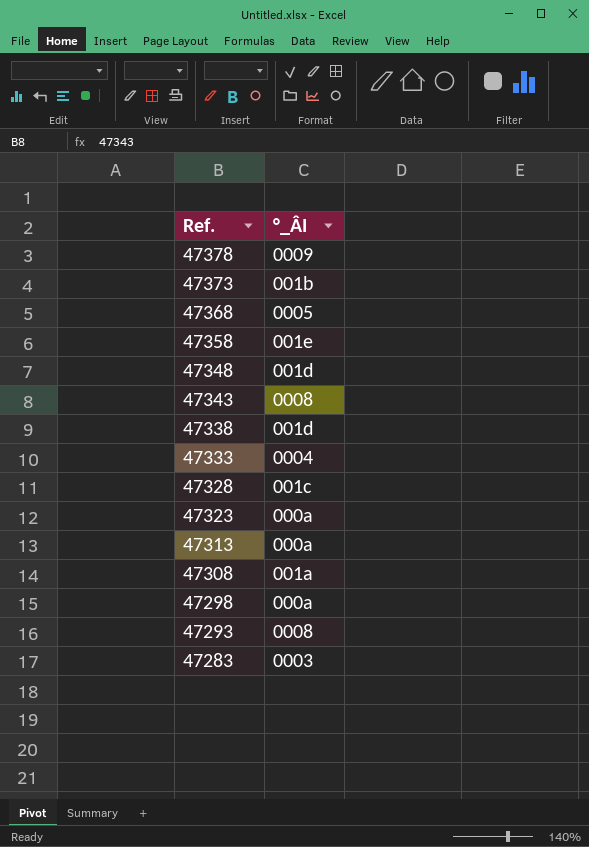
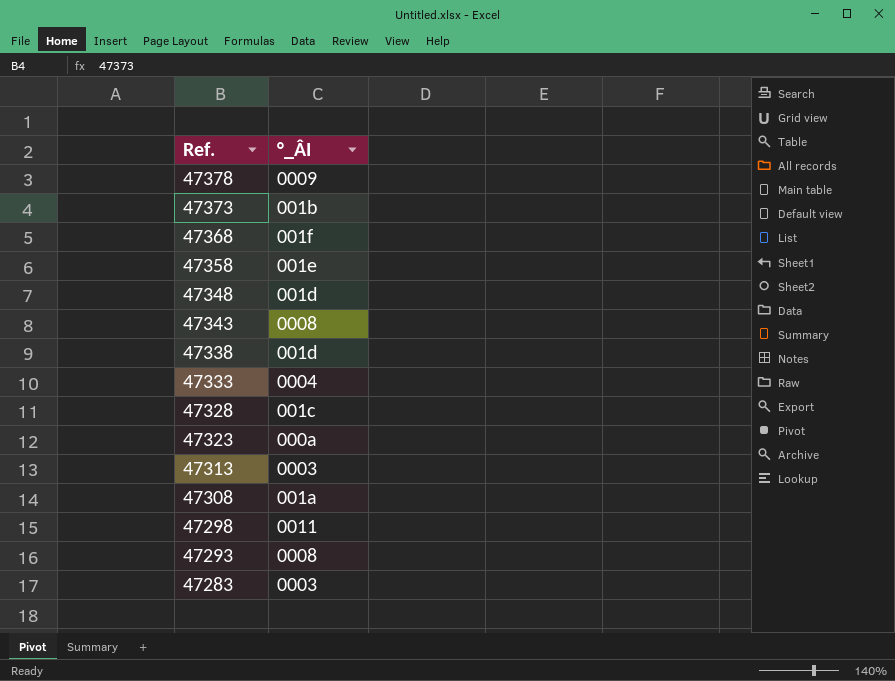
47368 | °_ÂI: 0005 -> 001f
47313 | °_ÂI: 000a -> 0003
47298 | °_ÂI: 000a -> 0011

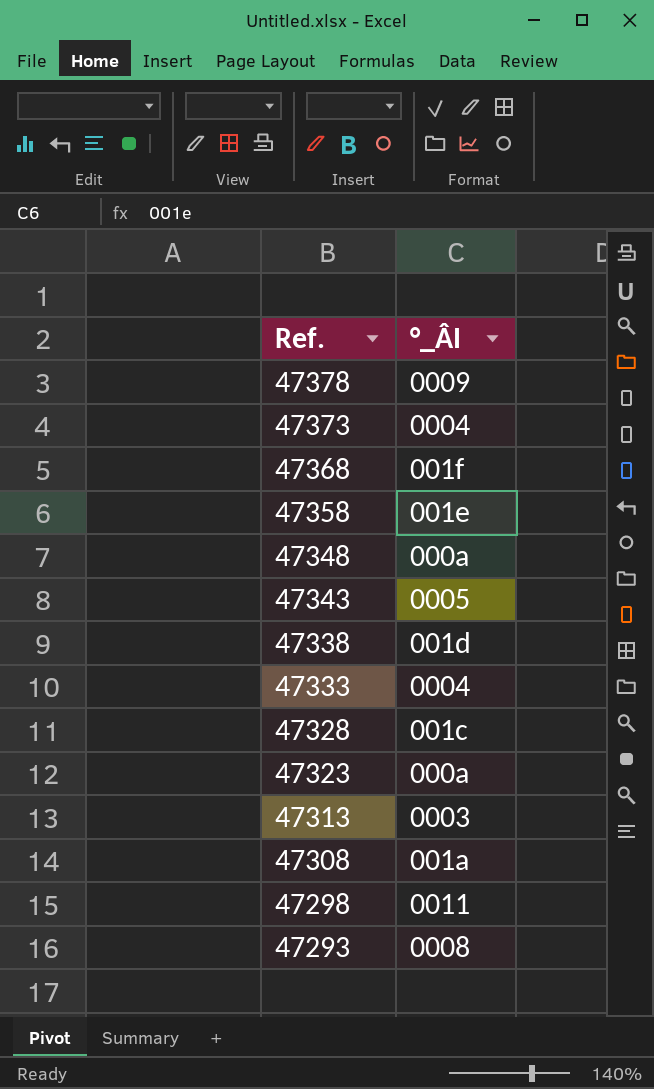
row 47283: 0003 -> none
47373 | °_ÂI: 001b -> 0004
47348 | °_ÂI: 001d -> 000a
47343 | °_ÂI: 0008 -> 0005

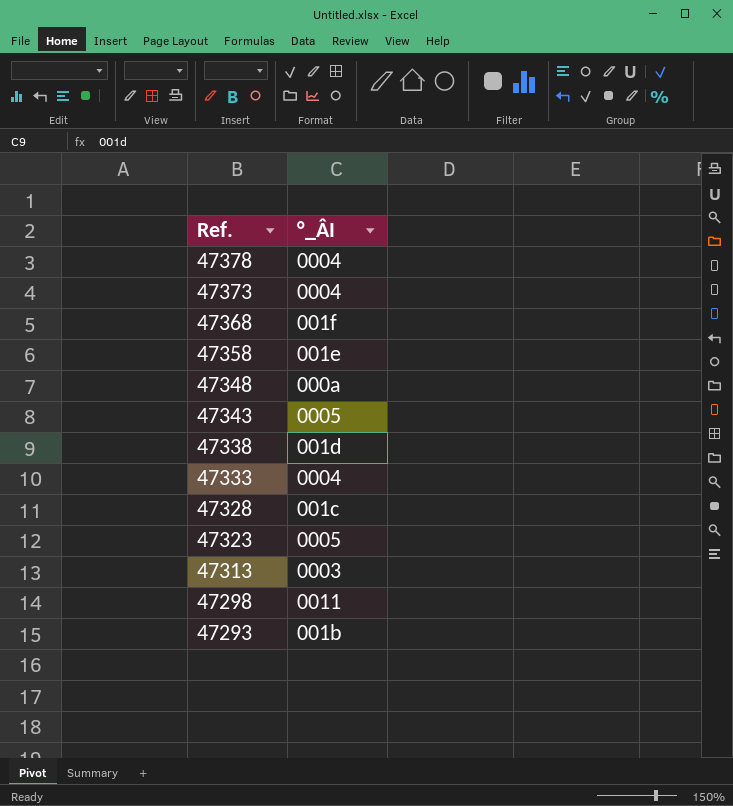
row 47308: 001a -> none
47378 | °_ÂI: 0009 -> 0004
47323 | °_ÂI: 000a -> 0005
47293 | °_ÂI: 0008 -> 001b

